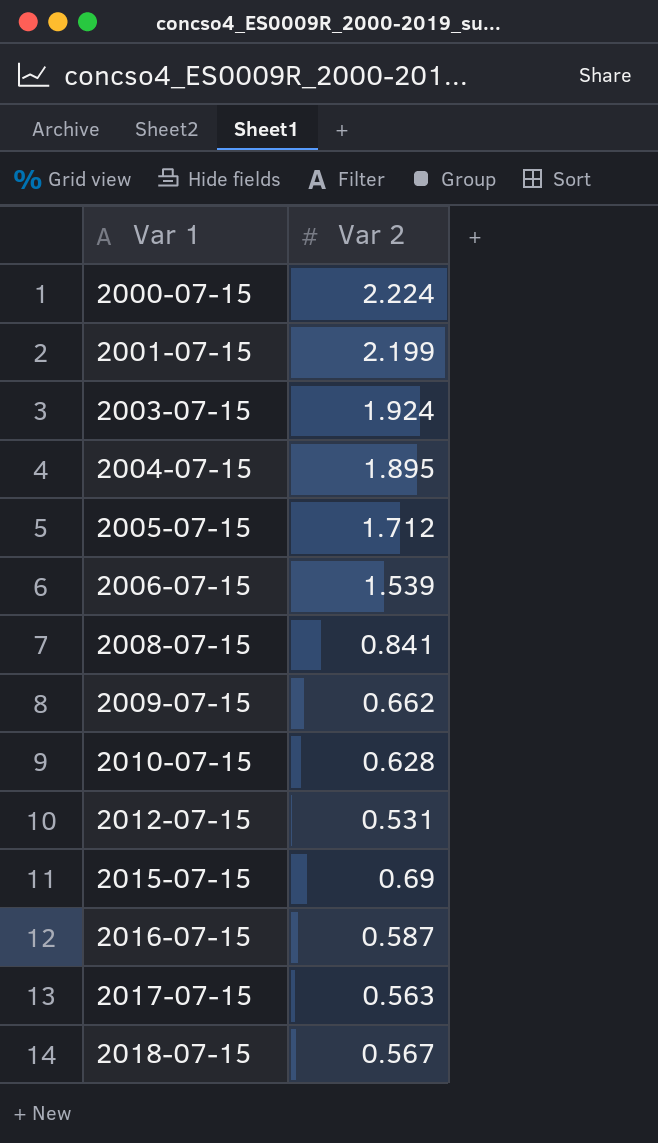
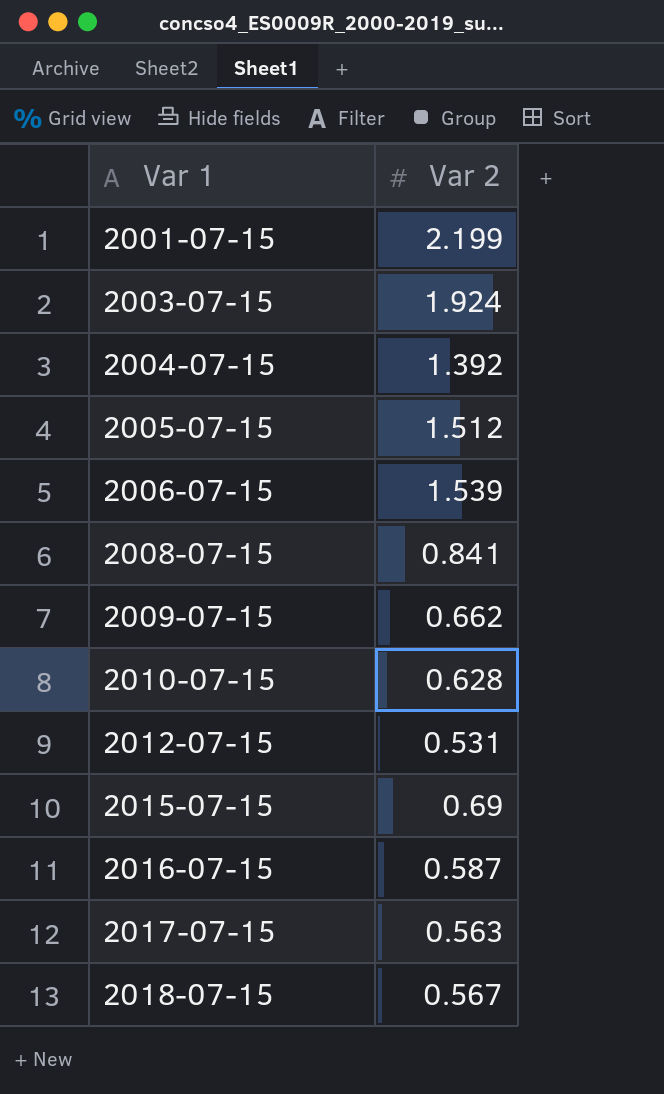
row 2000-07-15: 2.224 -> none
2004-07-15 | Var 2: 1.895 -> 1.392
2005-07-15 | Var 2: 1.712 -> 1.512

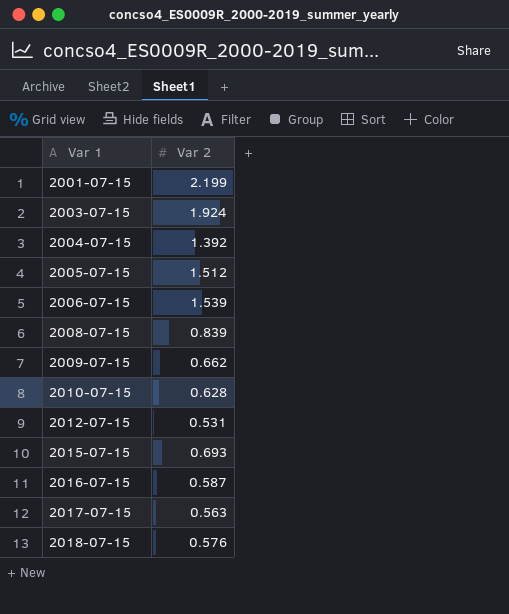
2008-07-15 | Var 2: 0.841 -> 0.839
2015-07-15 | Var 2: 0.69 -> 0.693
2018-07-15 | Var 2: 0.567 -> 0.576

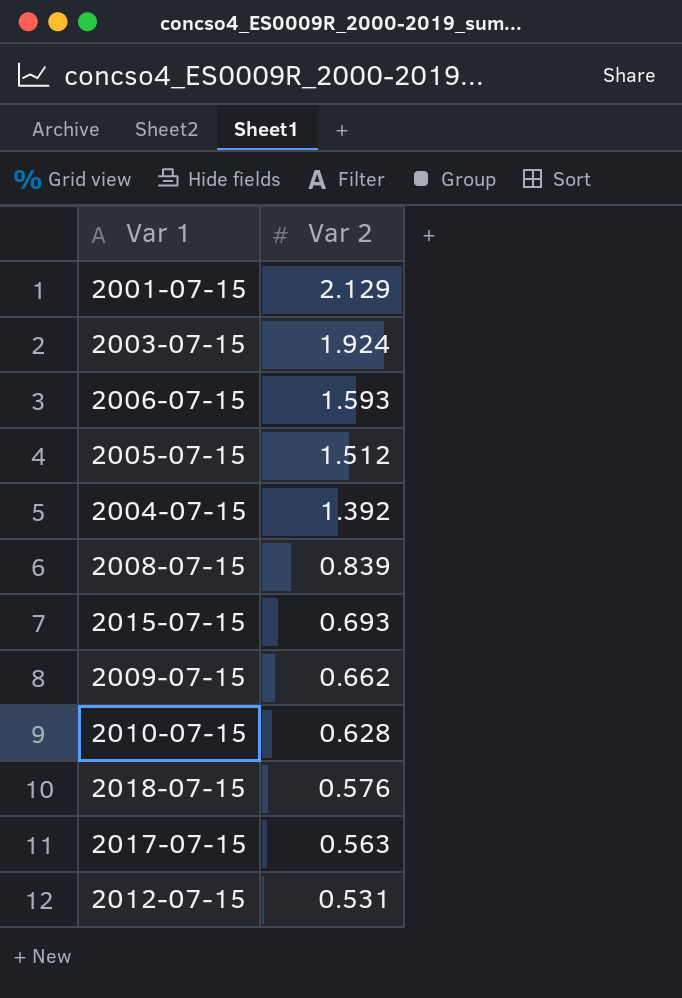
row order: Var 1 ascending -> Var 2 descending
row 2016-07-15: 0.587 -> none
2001-07-15 | Var 2: 2.199 -> 2.129
2006-07-15 | Var 2: 1.539 -> 1.593

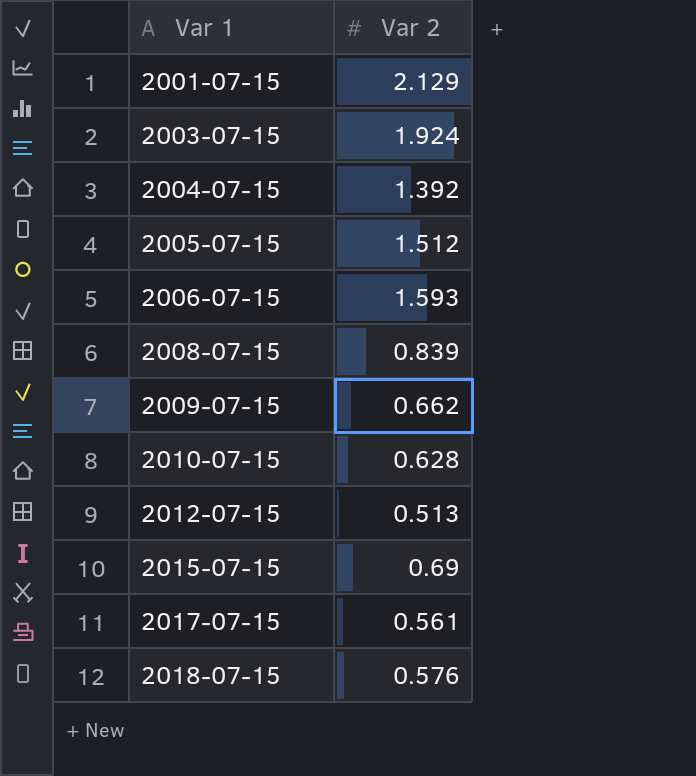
row order: Var 2 descending -> Var 1 ascending
2012-07-15 | Var 2: 0.531 -> 0.513
2015-07-15 | Var 2: 0.693 -> 0.69
2017-07-15 | Var 2: 0.563 -> 0.561

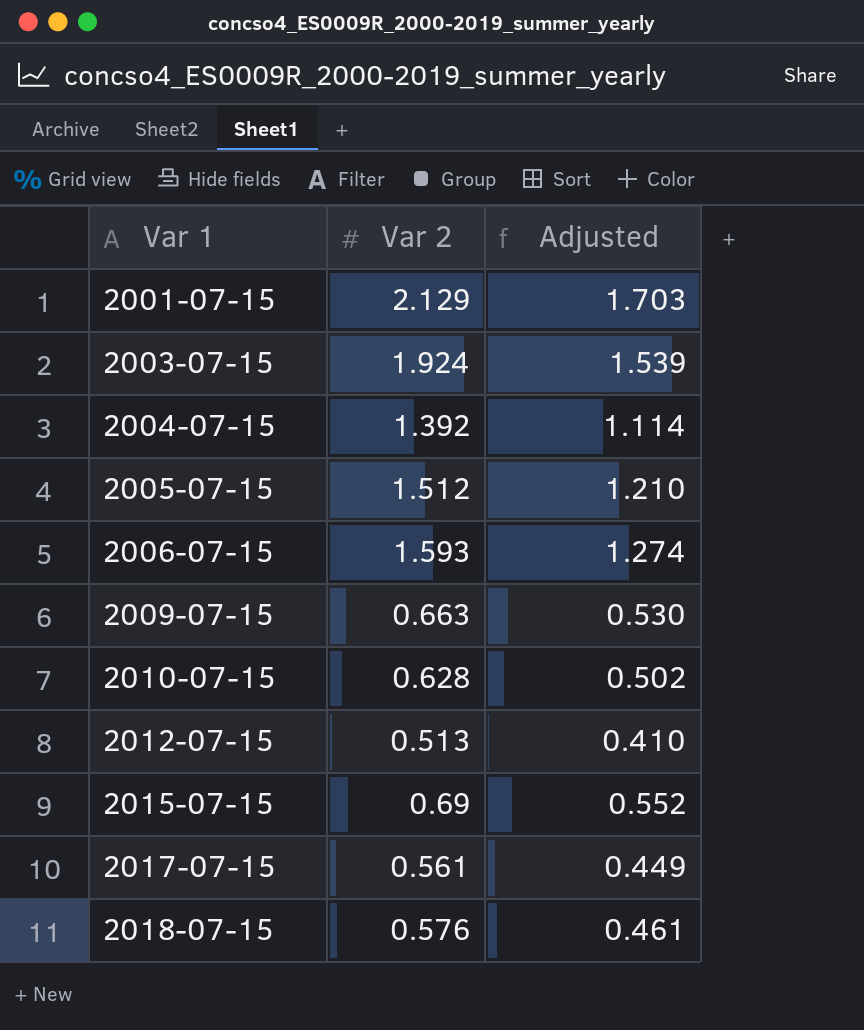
column Adjusted | formula: none -> [Var 2] * 0.8
row 2008-07-15: 0.839 -> none
2009-07-15 | Var 2: 0.662 -> 0.663

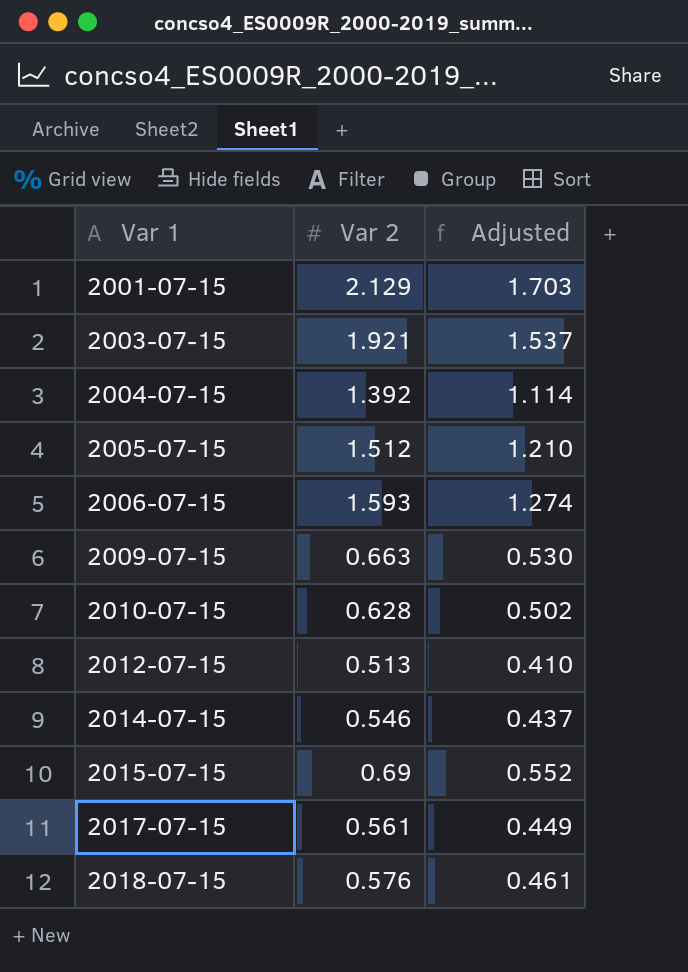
2003-07-15 | Var 2: 1.924 -> 1.921
2003-07-15 | Adjusted: 1.539 -> 1.537
row 2014-07-15: none -> 0.546 | 0.437

